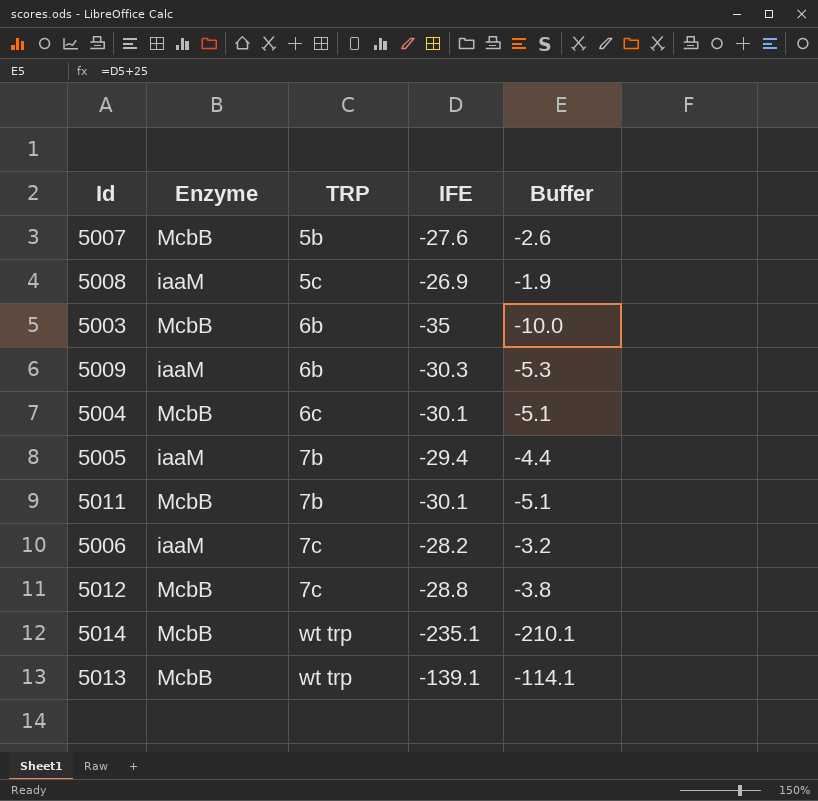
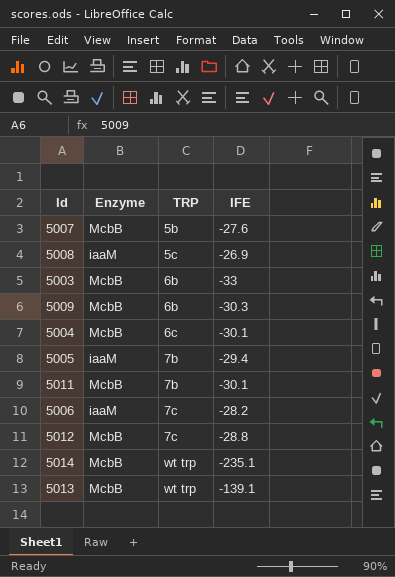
column Buffer | formula: [IFE] + 25 -> none
5003 | IFE: -35 -> -33
5009 | Enzyme: iaaM -> McbB

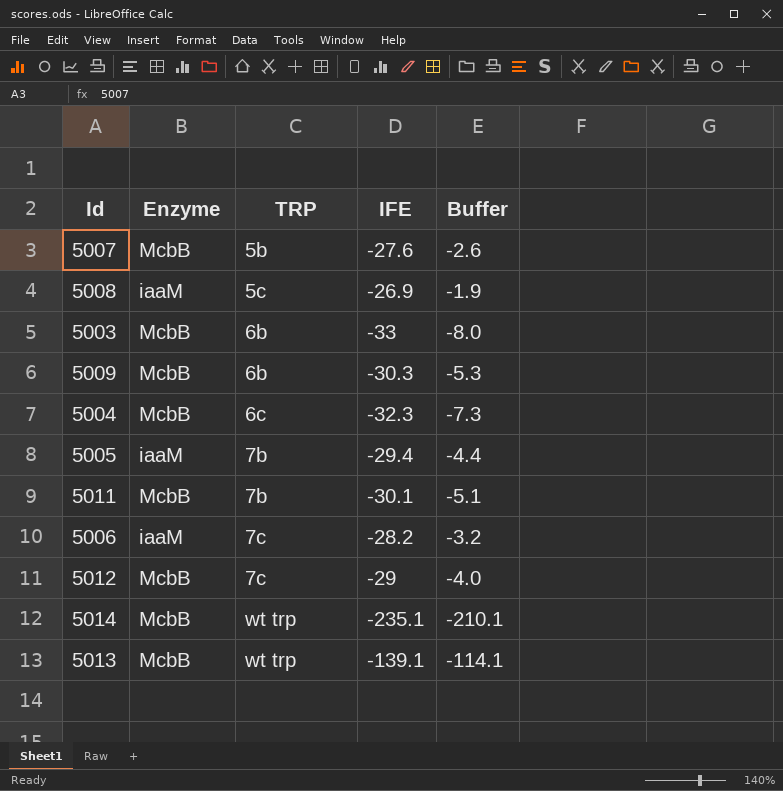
column Buffer | formula: none -> [IFE] + 25
5004 | IFE: -30.1 -> -32.3
5012 | IFE: -28.8 -> -29

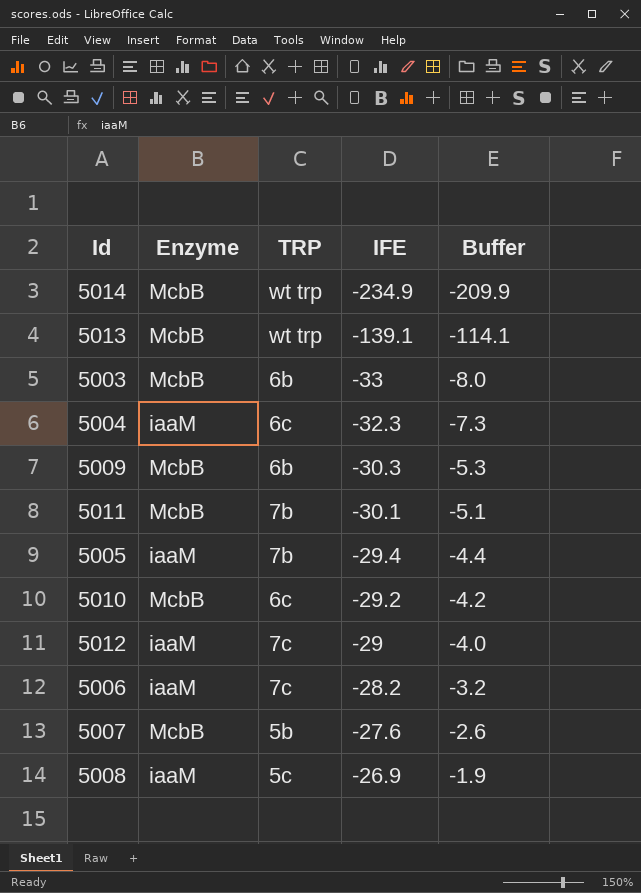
row order: TRP ascending -> IFE ascending
5014 | IFE: -235.1 -> -234.9
5014 | Buffer: -210.1 -> -209.9
5004 | Enzyme: McbB -> iaaM
row 5010: none -> McbB | 6c | -29.2 | -4.2
5012 | Enzyme: McbB -> iaaM

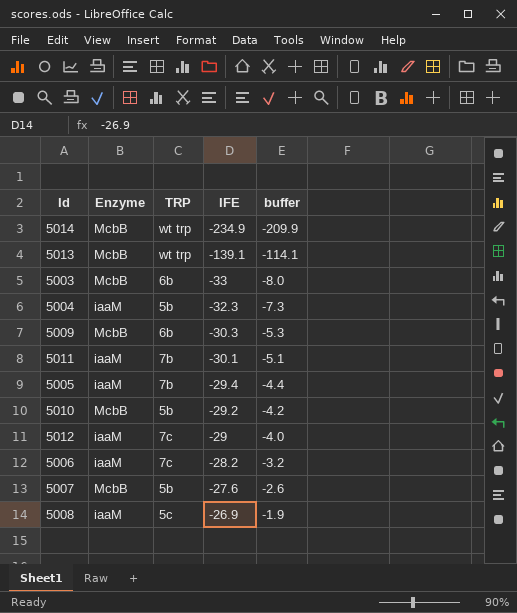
column name: Buffer -> buffer
5004 | TRP: 6c -> 5b
5011 | Enzyme: McbB -> iaaM
5010 | TRP: 6c -> 5b

